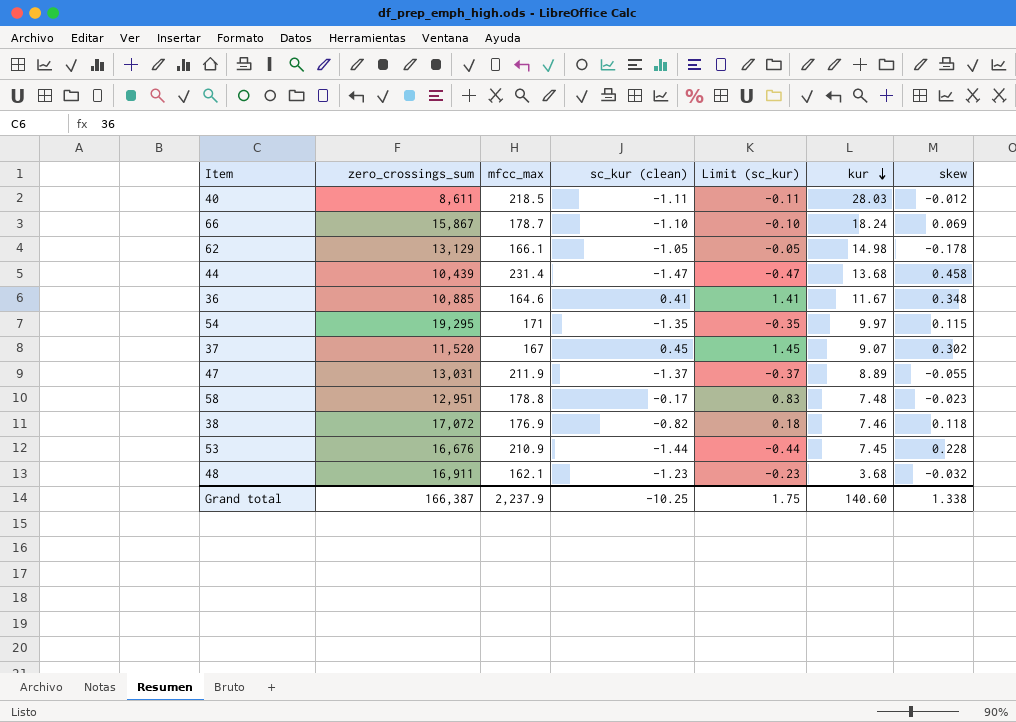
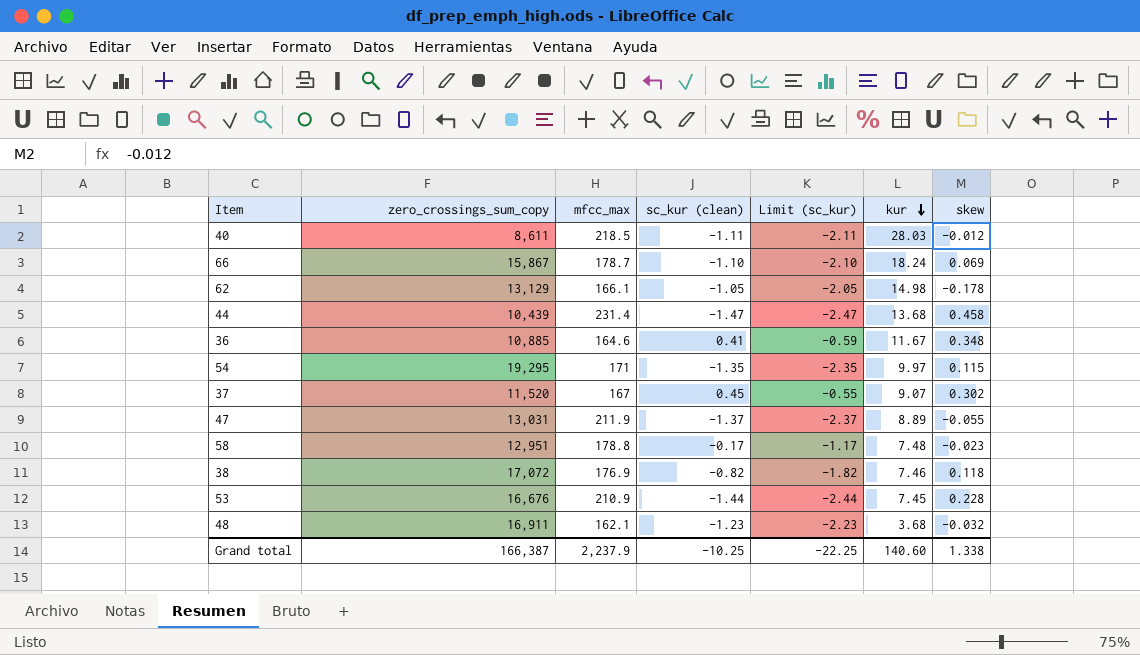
column name: zero_crossings_sum -> zero_crossings_sum_copy
column Limit (sc_kur) | formula: [sc_kur (clean)] + 1 -> [sc_kur (clean)] - 1
Grand total | Limit (sc_kur): 1.75 -> -22.25

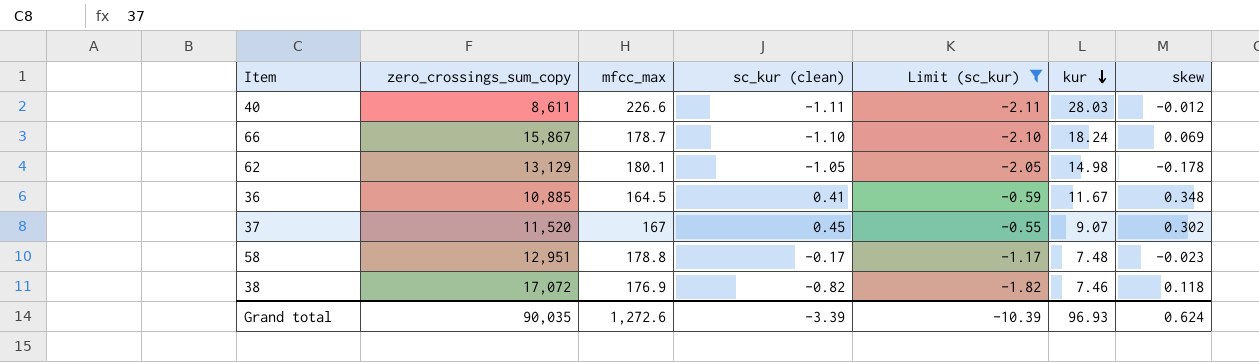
filter: none -> Limit (sc_kur) >= -2.11
40 | mfcc_max: 218.5 -> 226.6
62 | mfcc_max: 166.1 -> 180.1
36 | mfcc_max: 164.6 -> 164.5
Grand total | zero_crossings_sum_copy: 166,387 -> 90,035
Grand total | mfcc_max: 2,237.9 -> 1,272.6
Grand total | sc_kur (clean): -10.25 -> -3.39
Grand total | Limit (sc_kur): -22.25 -> -10.39
Grand total | kur: 140.60 -> 96.93
Grand total | skew: 1.338 -> 0.624

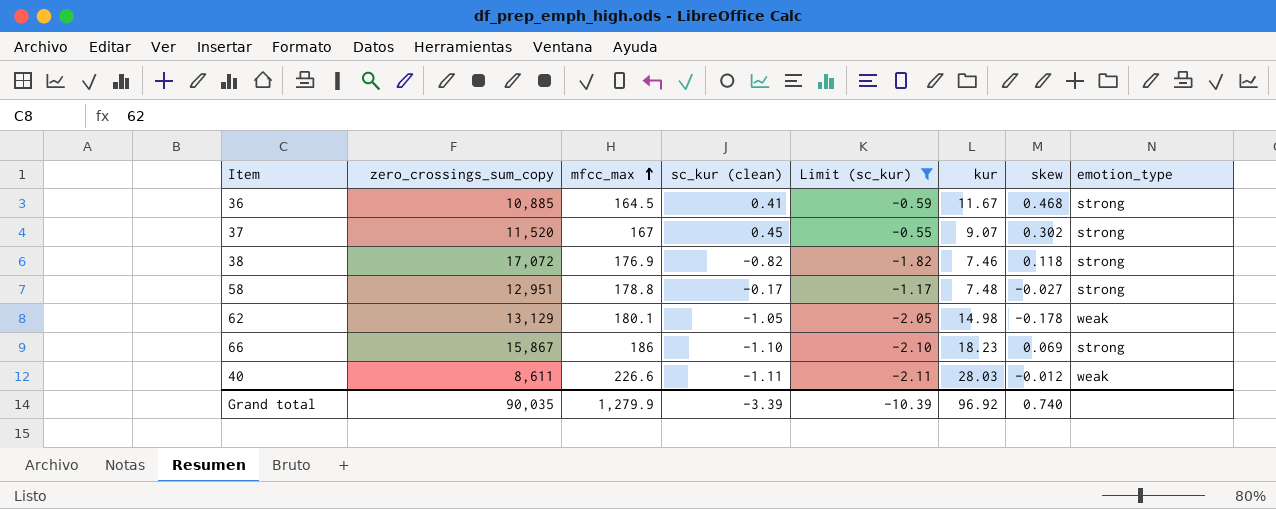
row order: kur descending -> mfcc_max ascending
column emotion_type | position: none -> 8
36 | skew: 0.348 -> 0.468
58 | skew: -0.023 -> -0.027
66 | mfcc_max: 178.7 -> 186
66 | kur: 18.24 -> 18.23
Grand total | mfcc_max: 1,272.6 -> 1,279.9
Grand total | kur: 96.93 -> 96.92
Grand total | skew: 0.624 -> 0.740

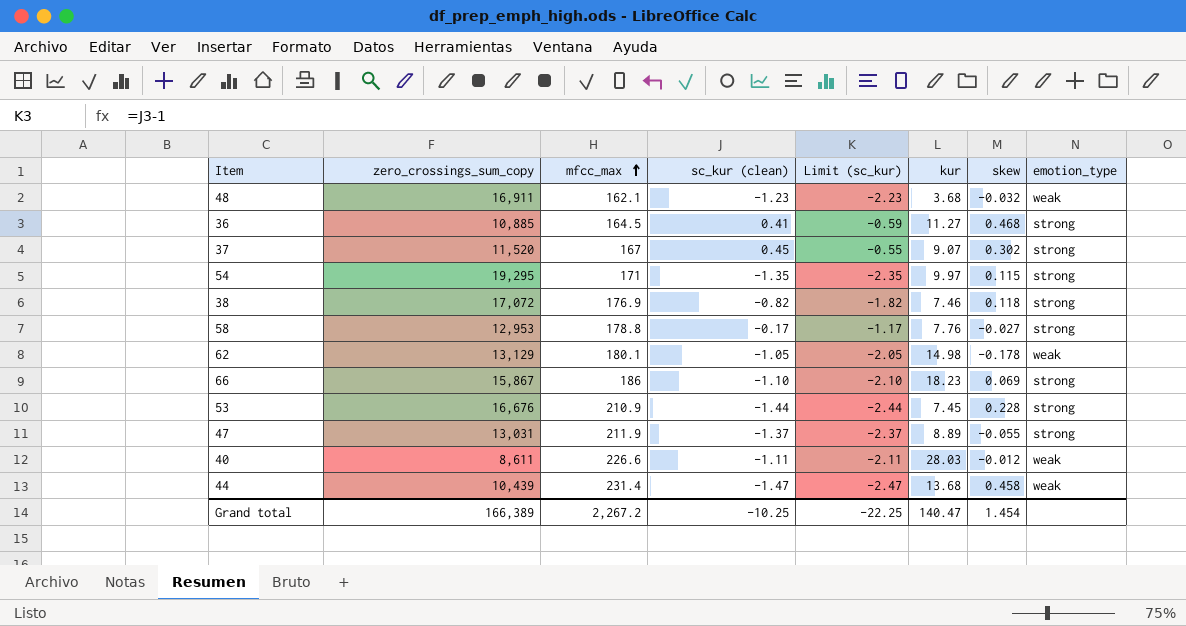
filter: Limit (sc_kur) >= -2.11 -> none
36 | kur: 11.67 -> 11.27
58 | zero_crossings_sum_copy: 12,951 -> 12,953
58 | kur: 7.48 -> 7.76
Grand total | zero_crossings_sum_copy: 90,035 -> 166,389
Grand total | mfcc_max: 1,279.9 -> 2,267.2
Grand total | sc_kur (clean): -3.39 -> -10.25
Grand total | Limit (sc_kur): -10.39 -> -22.25
Grand total | kur: 96.92 -> 140.47
Grand total | skew: 0.740 -> 1.454

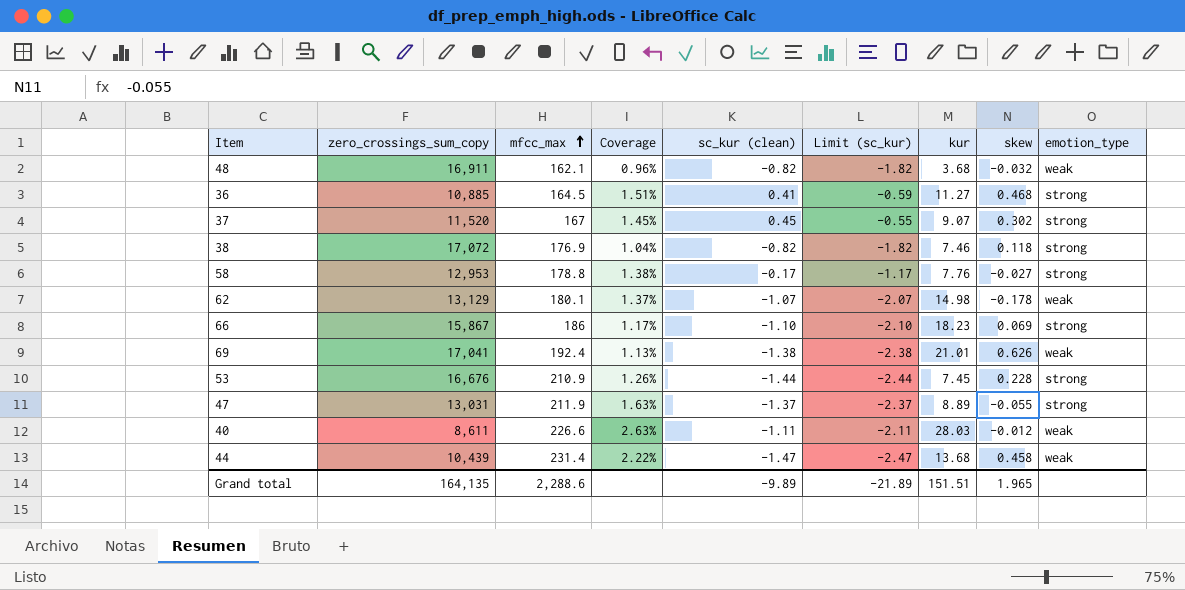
column Coverage | formula: none -> [mfcc_max] / [zero_crossings_sum_copy]
row 54: 19,295 | 171 | -1.35 | -2.35 | 9.97 | 0.115 | strong -> none
48 | sc_kur (clean): -1.23 -> -0.82
48 | Limit (sc_kur): -2.23 -> -1.82
62 | sc_kur (clean): -1.05 -> -1.07
62 | Limit (sc_kur): -2.05 -> -2.07
row 69: none -> 17,041 | 192.4 | 1.13% | -1.38 | -2.38 | 21.01 | 0.626 | weak
Grand total | zero_crossings_sum_copy: 166,389 -> 164,135
Grand total | mfcc_max: 2,267.2 -> 2,288.6
Grand total | sc_kur (clean): -10.25 -> -9.89
Grand total | Limit (sc_kur): -22.25 -> -21.89
Grand total | kur: 140.47 -> 151.51
Grand total | skew: 1.454 -> 1.965

